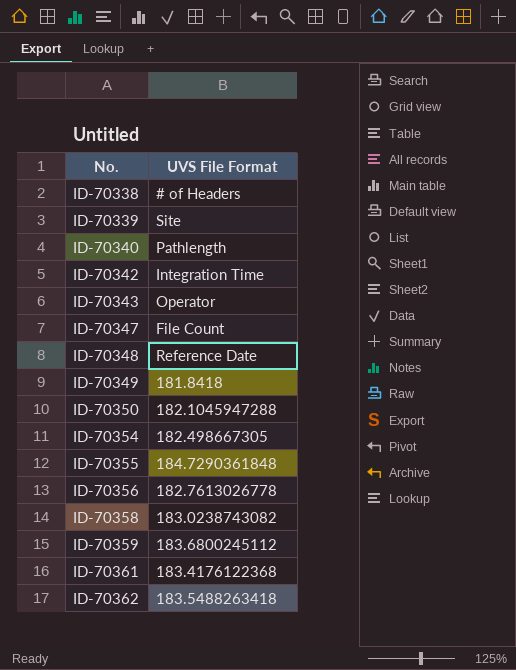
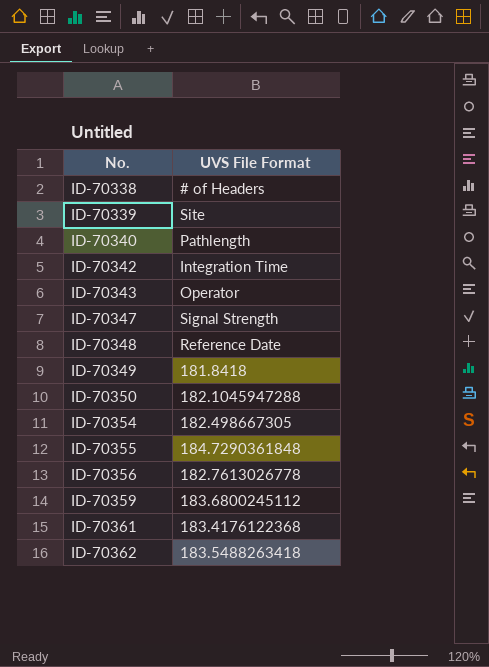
row ID-70358: 183.0238743082 -> none
ID-70347 | UVS File Format: File Count -> Signal Strength

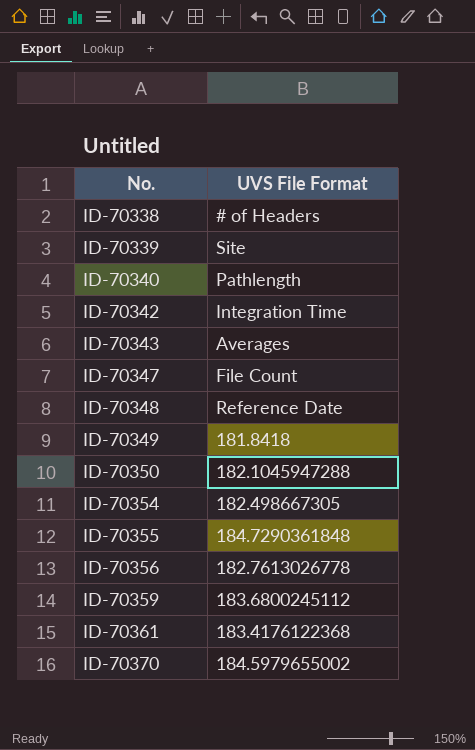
row ID-70362: 183.5488263418 -> none
ID-70343 | UVS File Format: Operator -> Averages
ID-70347 | UVS File Format: Signal Strength -> File Count
row ID-70370: none -> 184.5979655002

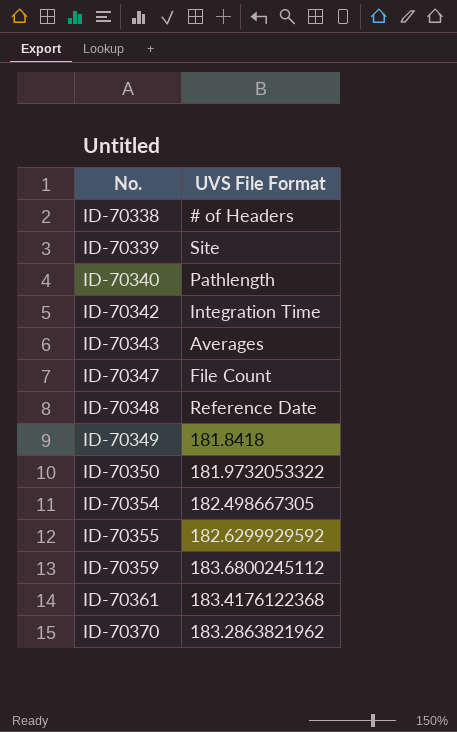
row ID-70356: 182.7613026778 -> none
ID-70350 | UVS File Format: 182.1045947288 -> 181.9732053322
ID-70355 | UVS File Format: 184.7290361848 -> 182.6299929592
ID-70370 | UVS File Format: 184.5979655002 -> 183.2863821962

